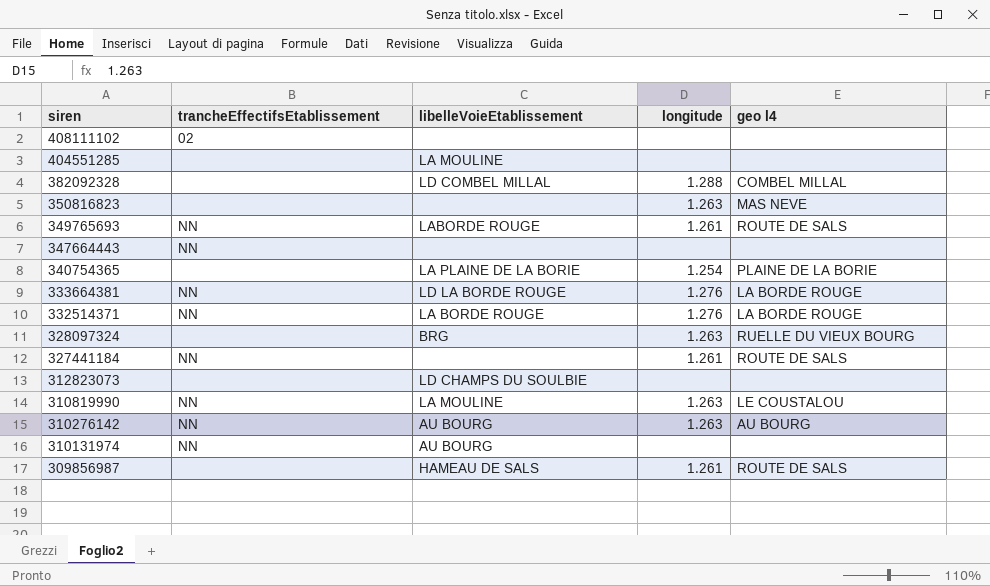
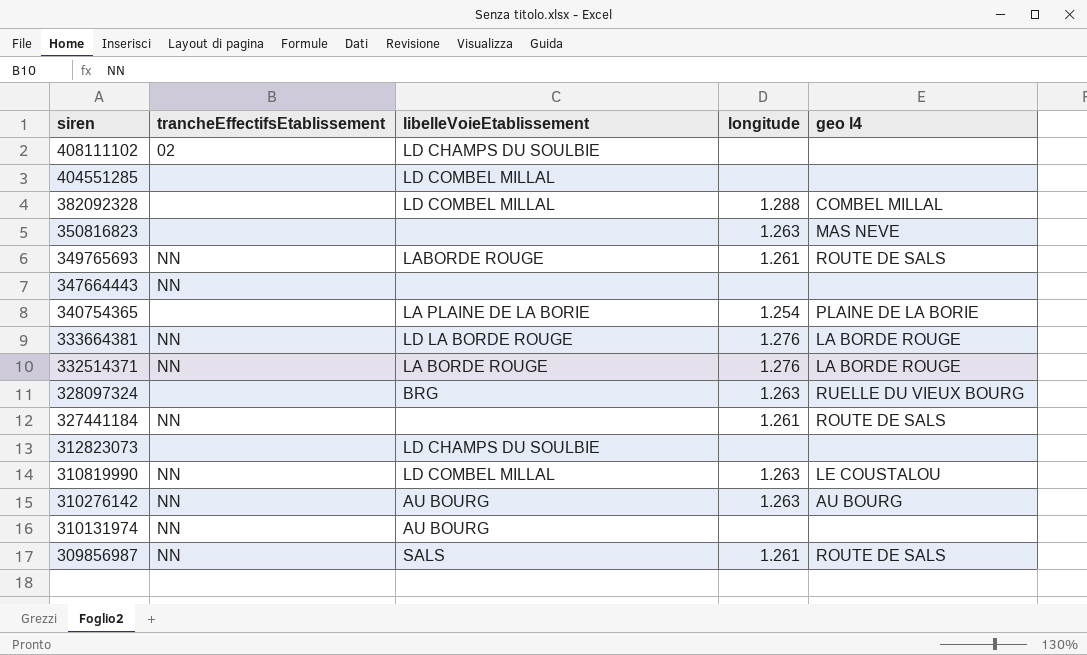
408111102 | libelleVoieEtablissement: none -> LD CHAMPS DU SOULBIE
404551285 | libelleVoieEtablissement: LA MOULINE -> LD COMBEL MILLAL
310819990 | libelleVoieEtablissement: LA MOULINE -> LD COMBEL MILLAL
309856987 | trancheEffectifsEtablissement: none -> NN
309856987 | libelleVoieEtablissement: HAMEAU DE SALS -> SALS

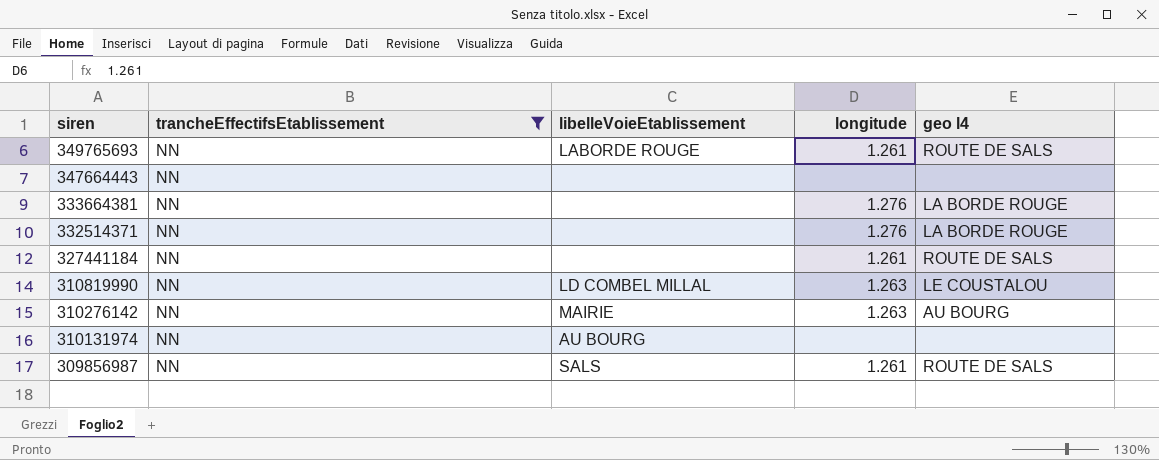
filter: none -> trancheEffectifsEtablissement = NN
333664381 | libelleVoieEtablissement: LD LA BORDE ROUGE -> none
332514371 | libelleVoieEtablissement: LA BORDE ROUGE -> none
310276142 | libelleVoieEtablissement: AU BOURG -> MAIRIE

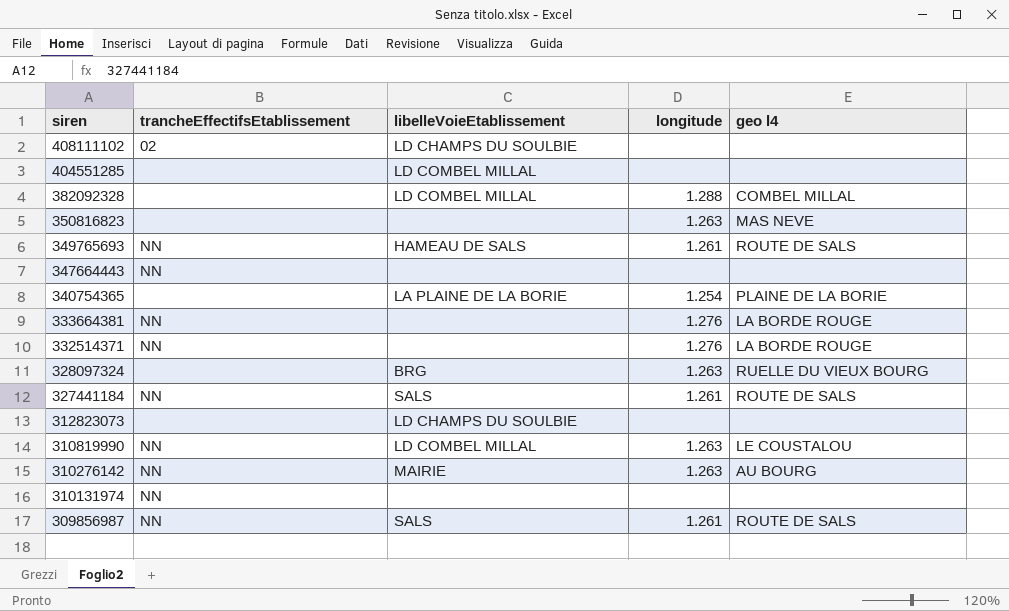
filter: trancheEffectifsEtablissement = NN -> none
349765693 | libelleVoieEtablissement: LABORDE ROUGE -> HAMEAU DE SALS
327441184 | libelleVoieEtablissement: none -> SALS
310131974 | libelleVoieEtablissement: AU BOURG -> none

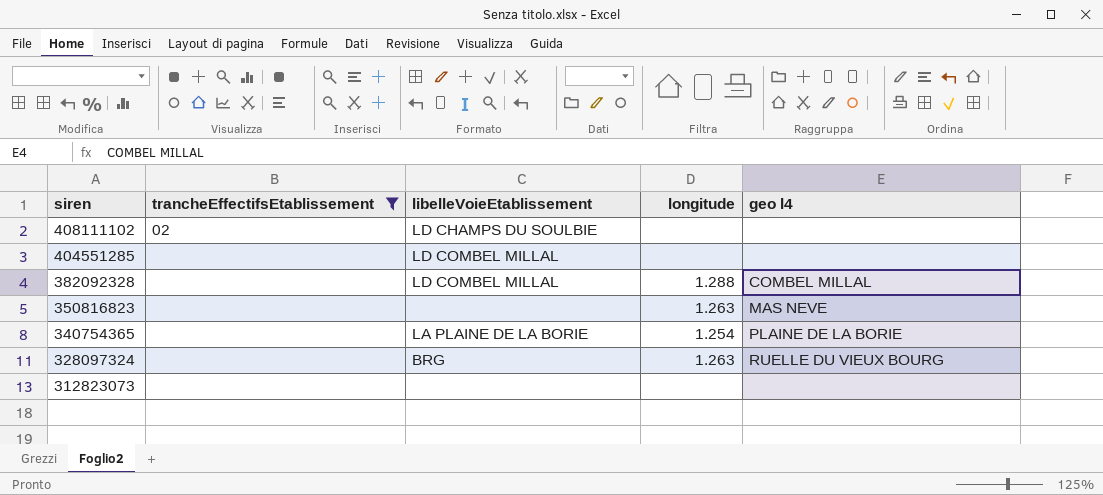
filter: none -> trancheEffectifsEtablissement != NN
312823073 | libelleVoieEtablissement: LD CHAMPS DU SOULBIE -> none

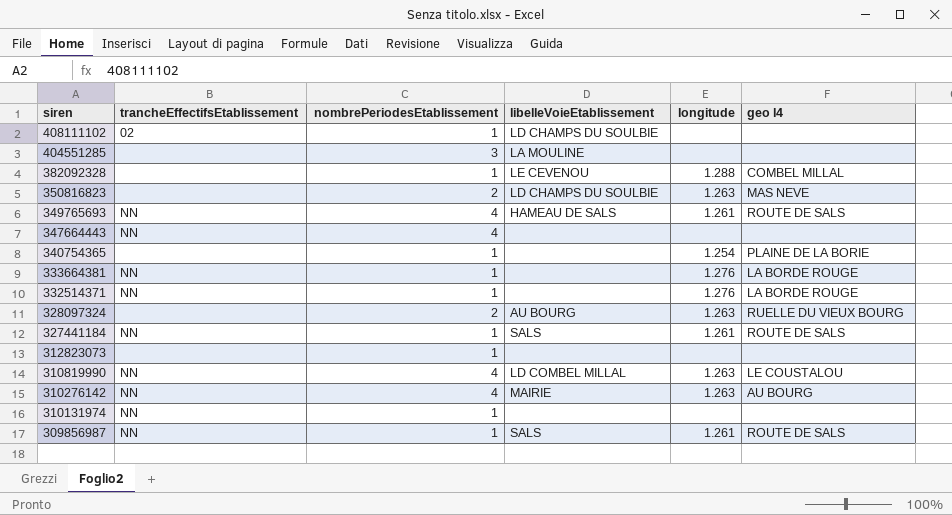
filter: trancheEffectifsEtablissement != NN -> none
column nombrePeriodesEtablissement | position: none -> 3
404551285 | libelleVoieEtablissement: LD COMBEL MILLAL -> LA MOULINE
382092328 | libelleVoieEtablissement: LD COMBEL MILLAL -> LE CEVENOU
350816823 | libelleVoieEtablissement: none -> LD CHAMPS DU SOULBIE
340754365 | libelleVoieEtablissement: LA PLAINE DE LA BORIE -> none
328097324 | libelleVoieEtablissement: BRG -> AU BOURG

